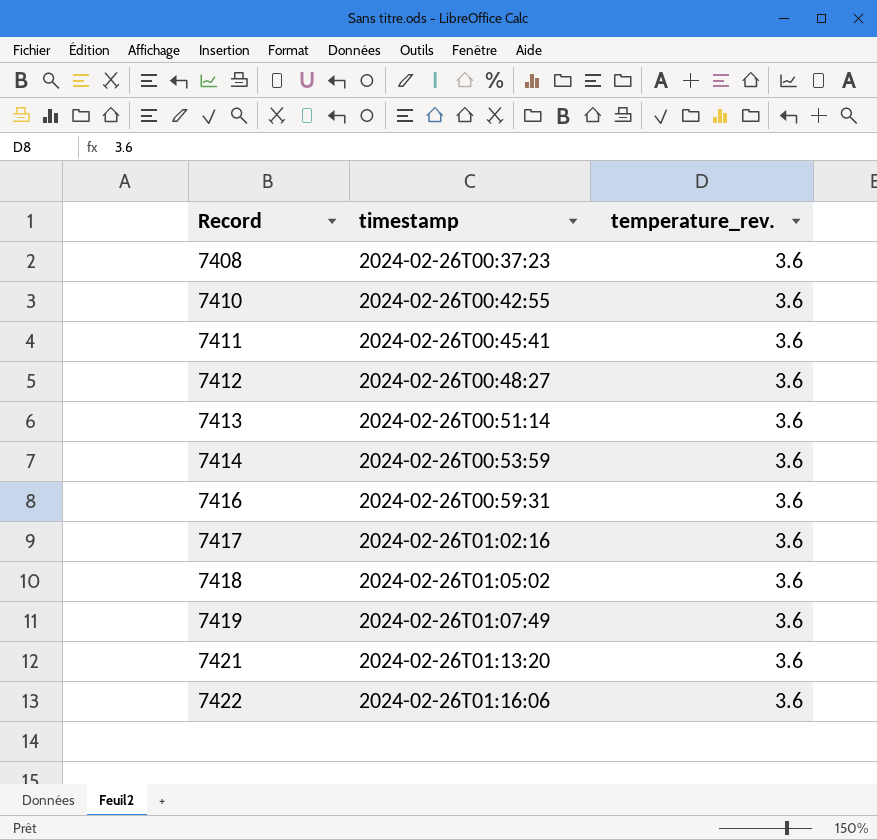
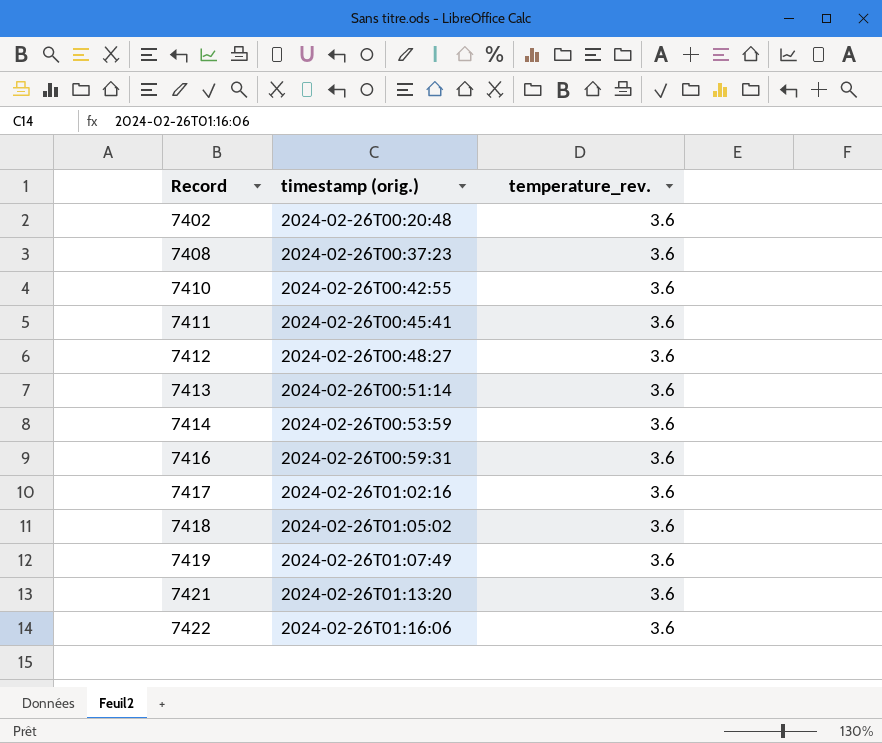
column name: timestamp -> timestamp (orig.)
row 7402: none -> 2024-02-26T00:20:48 | 3.6

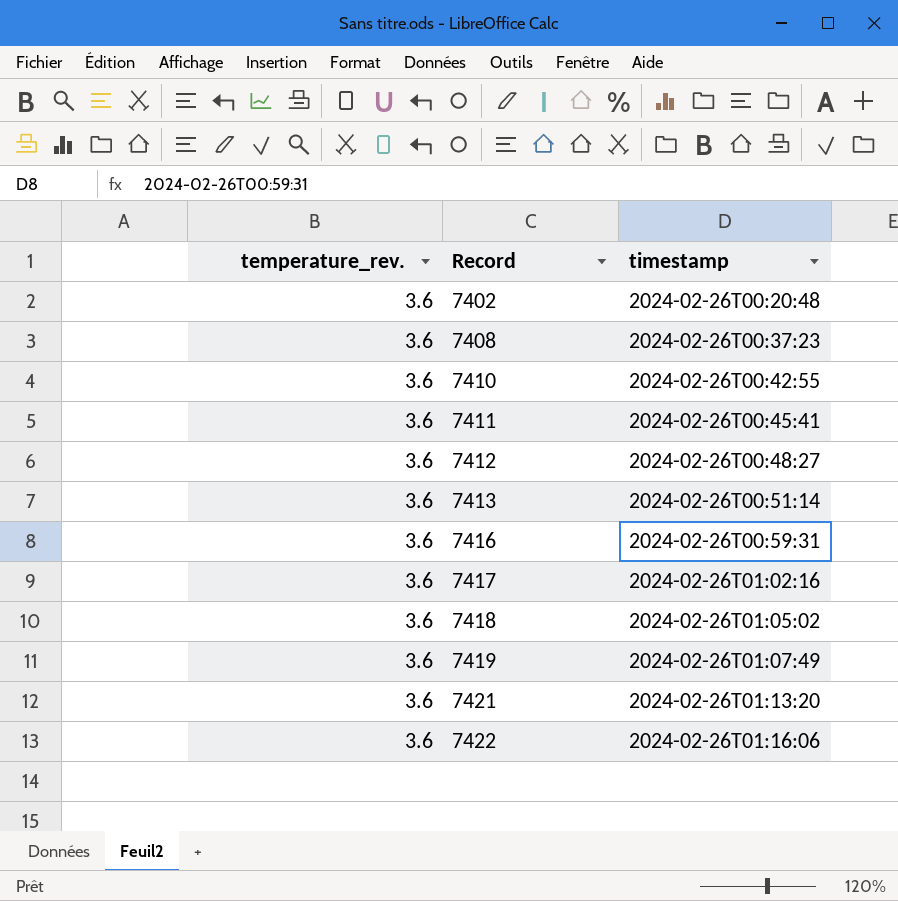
column temperature_rev. | position: 3 -> 1
column name: timestamp (orig.) -> timestamp
row 7414: 2024-02-26T00:53:59 | 3.6 -> none

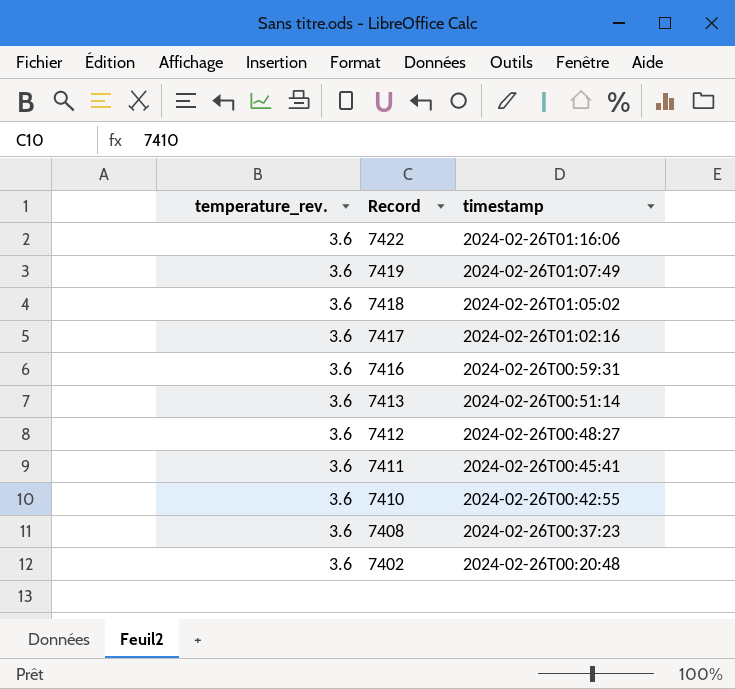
row order: Record ascending -> Record descending
row 7421: 3.6 | 2024-02-26T01:13:20 -> none

